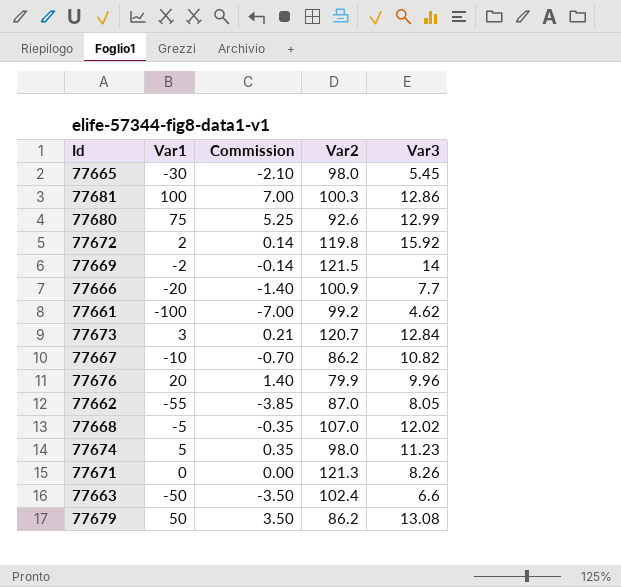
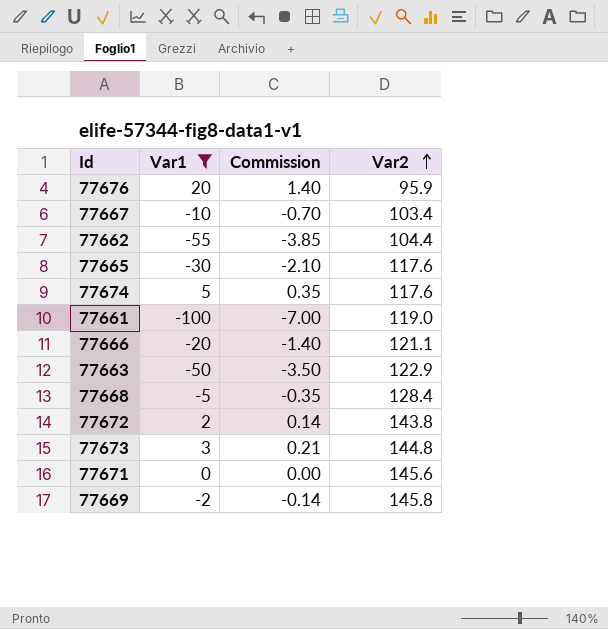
filter: none -> Var1 <= 20
row order: none -> Var2 ascending
column Var3 | position: 5 -> none
77676 | Var2: 79.9 -> 95.9
77667 | Var2: 86.2 -> 103.4
77662 | Var2: 87.0 -> 104.4
77665 | Var2: 98.0 -> 117.6
77674 | Var2: 98.0 -> 117.6
77661 | Var2: 99.2 -> 119.0
77666 | Var2: 100.9 -> 121.1
77663 | Var2: 102.4 -> 122.9
77668 | Var2: 107.0 -> 128.4
77672 | Var2: 119.8 -> 143.8
77673 | Var2: 120.7 -> 144.8
77671 | Var2: 121.3 -> 145.6
77669 | Var2: 121.5 -> 145.8

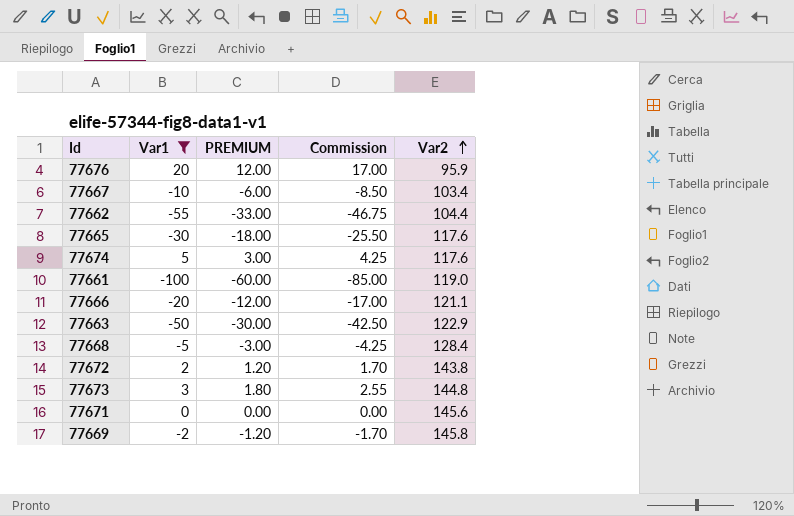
column PREMIUM | formula: none -> [Var1] * 0.6
column Commission | formula: [Var1] * 0.07 -> [Var1] * 0.85

